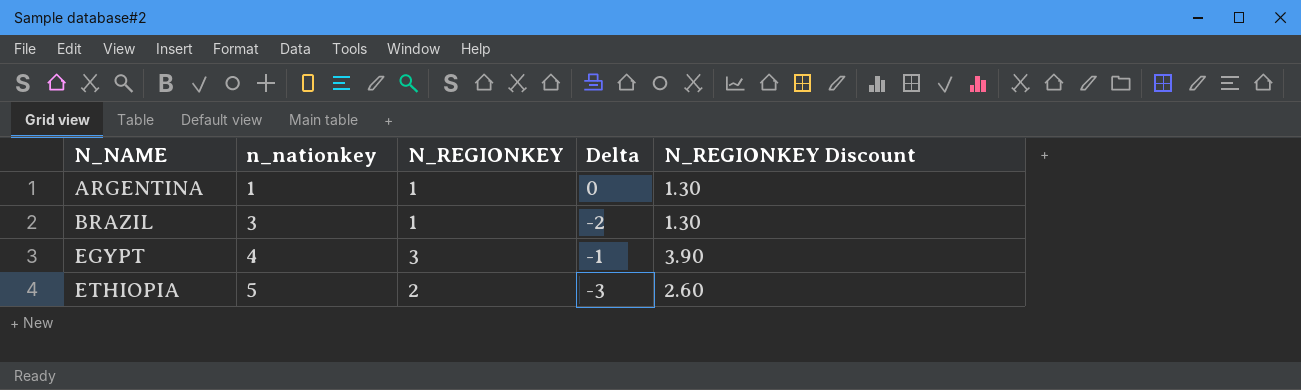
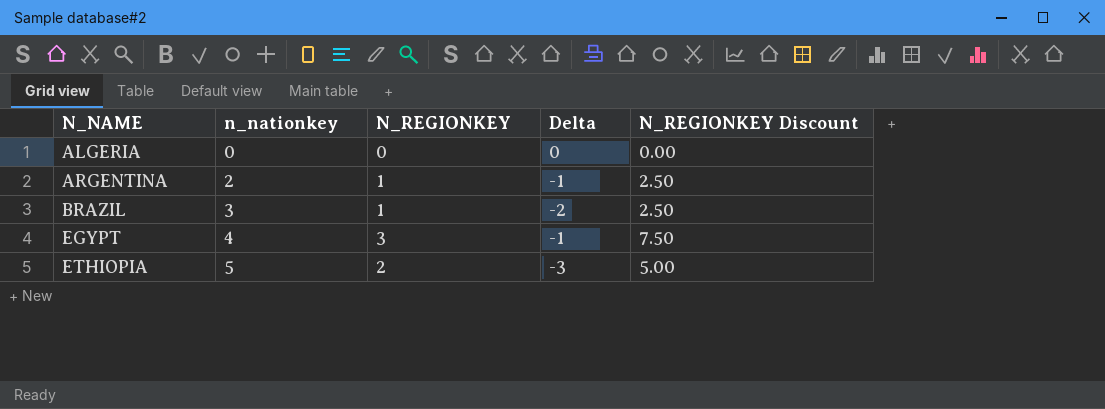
column N_REGIONKEY Discount | formula: [N_REGIONKEY] * 1.3 -> [N_REGIONKEY] * 2.5
row ALGERIA: none -> 0 | 0 | 0 | 0.00
ARGENTINA | n_nationkey: 1 -> 2
ARGENTINA | Delta: 0 -> -1

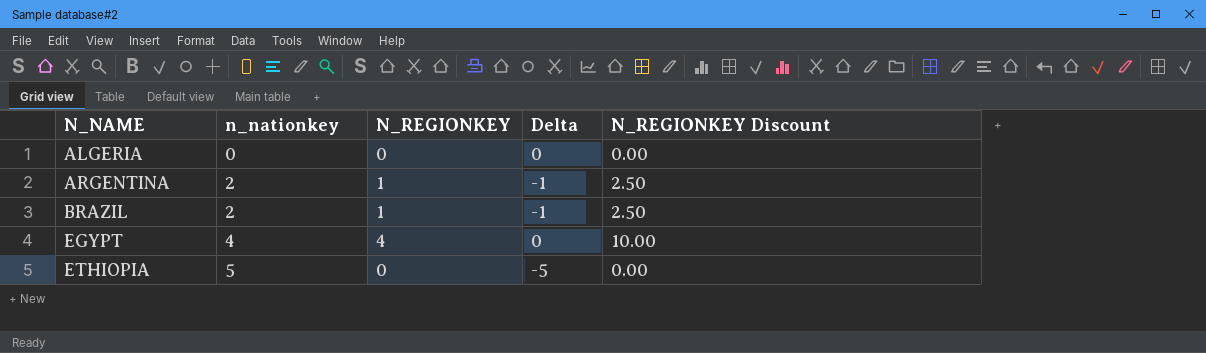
BRAZIL | n_nationkey: 3 -> 2
BRAZIL | Delta: -2 -> -1
EGYPT | N_REGIONKEY: 3 -> 4
EGYPT | Delta: -1 -> 0
EGYPT | N_REGIONKEY Discount: 7.50 -> 10.00
ETHIOPIA | N_REGIONKEY: 2 -> 0
ETHIOPIA | Delta: -3 -> -5
ETHIOPIA | N_REGIONKEY Discount: 5.00 -> 0.00

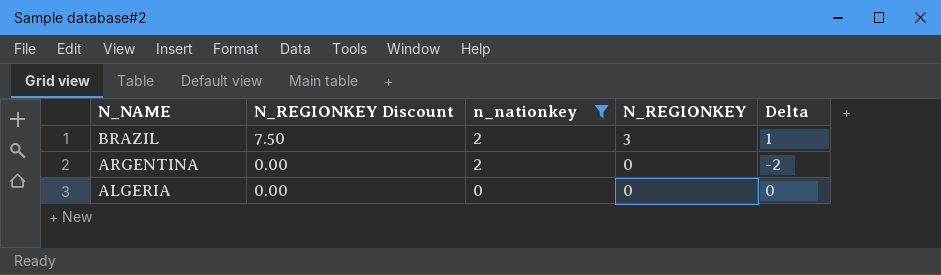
filter: none -> n_nationkey <= 2
row order: N_NAME ascending -> N_NAME descending
column N_REGIONKEY Discount | position: 5 -> 2
BRAZIL | N_REGIONKEY Discount: 2.50 -> 7.50
BRAZIL | N_REGIONKEY: 1 -> 3
BRAZIL | Delta: -1 -> 1
ARGENTINA | N_REGIONKEY Discount: 2.50 -> 0.00
ARGENTINA | N_REGIONKEY: 1 -> 0
ARGENTINA | Delta: -1 -> -2

